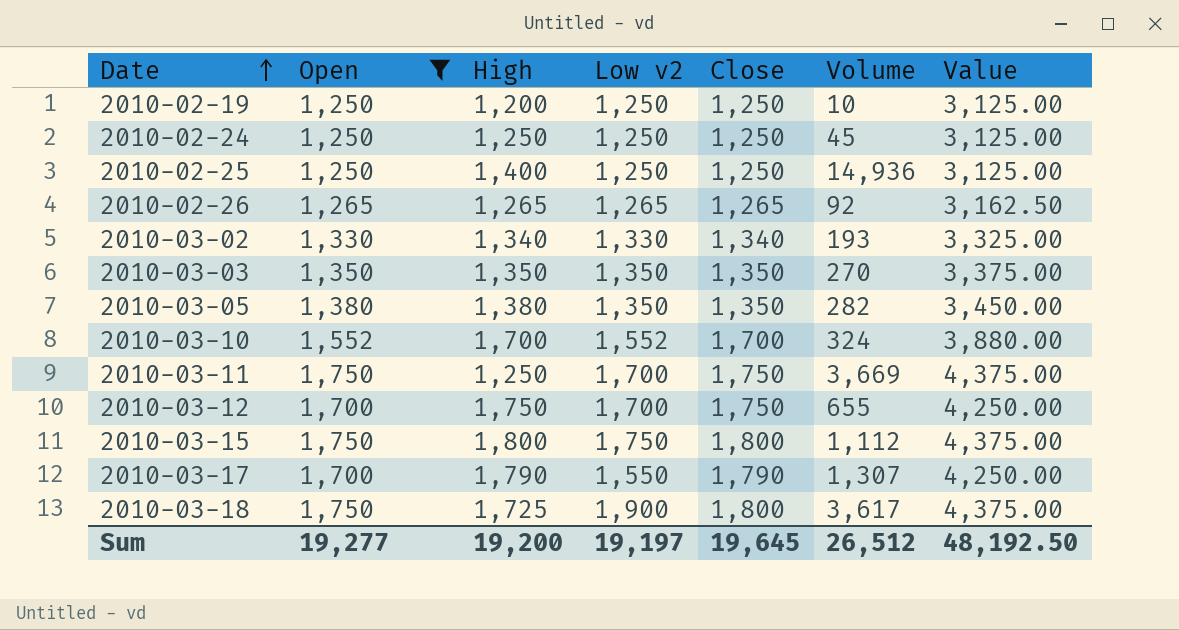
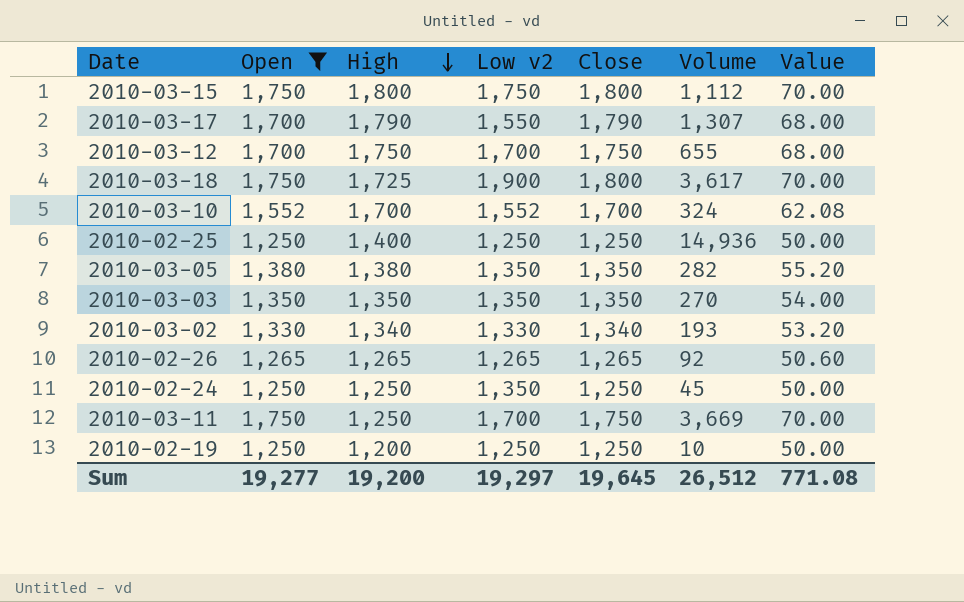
row order: Date ascending -> High descending
column Value | formula: [Open] * 2.5 -> [Open] * 0.04
2010-02-24 | Low v2: 1,250 -> 1,350
Sum | Low v2: 19,197 -> 19,297
Sum | Value: 48,192.50 -> 771.08

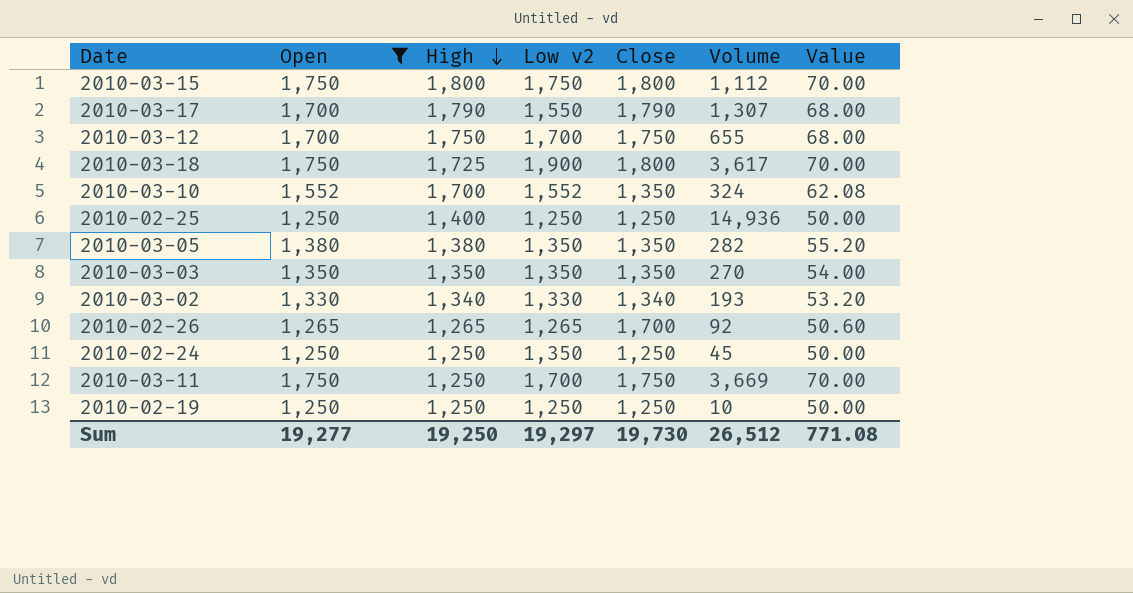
2010-03-10 | Close: 1,700 -> 1,350
2010-02-26 | Close: 1,265 -> 1,700
2010-02-19 | High: 1,200 -> 1,250
Sum | High: 19,200 -> 19,250
Sum | Close: 19,645 -> 19,730

